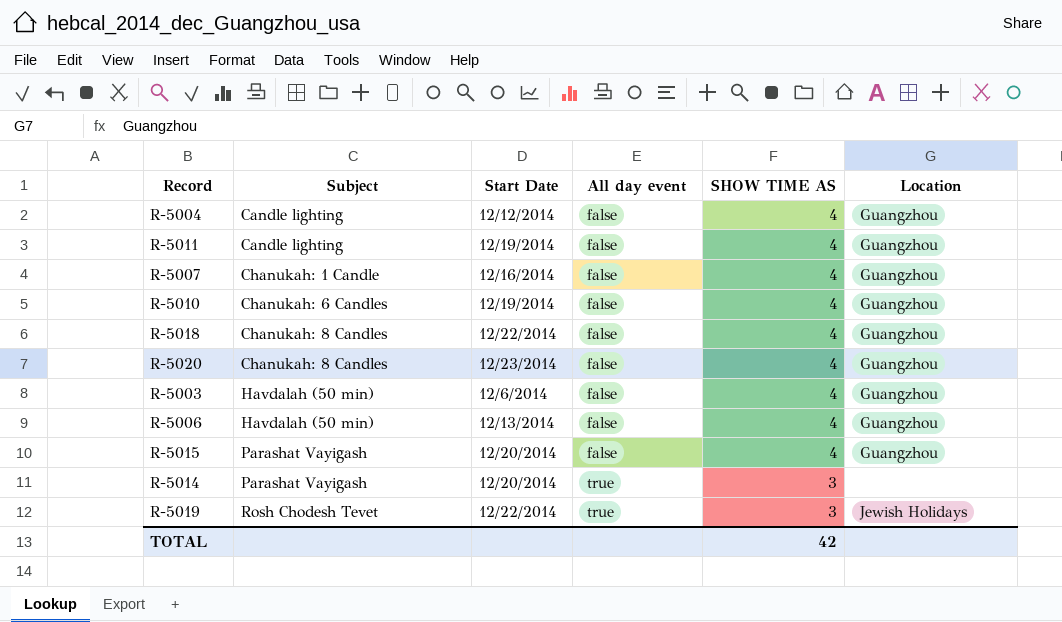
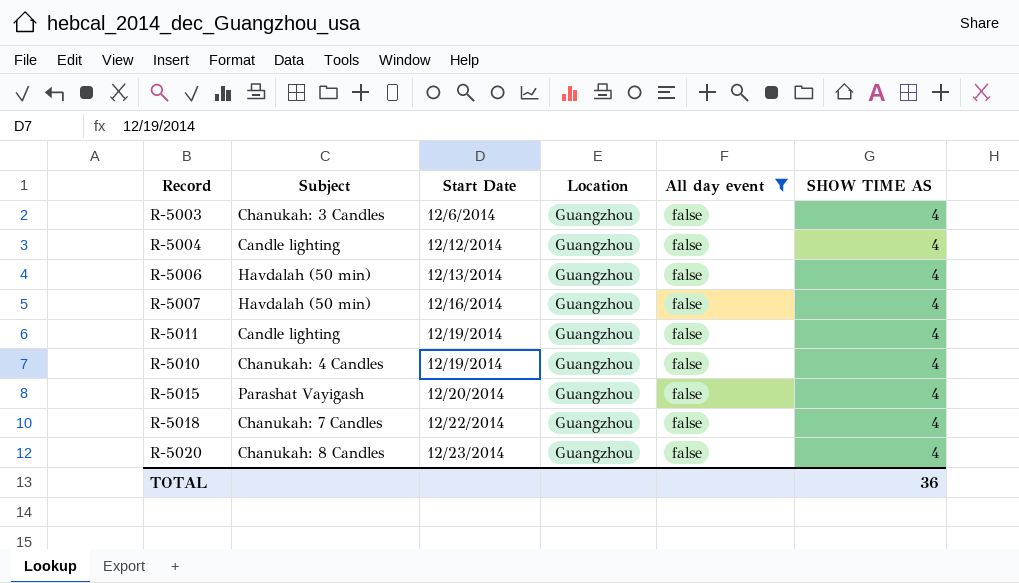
filter: none -> All day event = false
row order: Subject ascending -> Start Date ascending
column Location | position: 6 -> 4
R-5003 | Subject: Havdalah (50 min) -> Chanukah: 3 Candles
R-5007 | Subject: Chanukah: 1 Candle -> Havdalah (50 min)
R-5010 | Subject: Chanukah: 6 Candles -> Chanukah: 4 Candles
R-5018 | Subject: Chanukah: 8 Candles -> Chanukah: 7 Candles
TOTAL | SHOW TIME AS: 42 -> 36

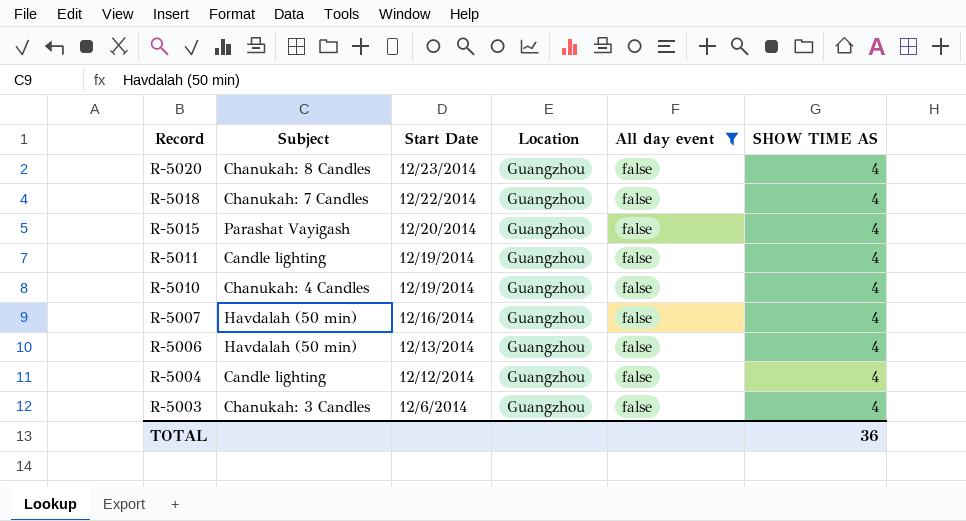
row order: Start Date ascending -> Record descending

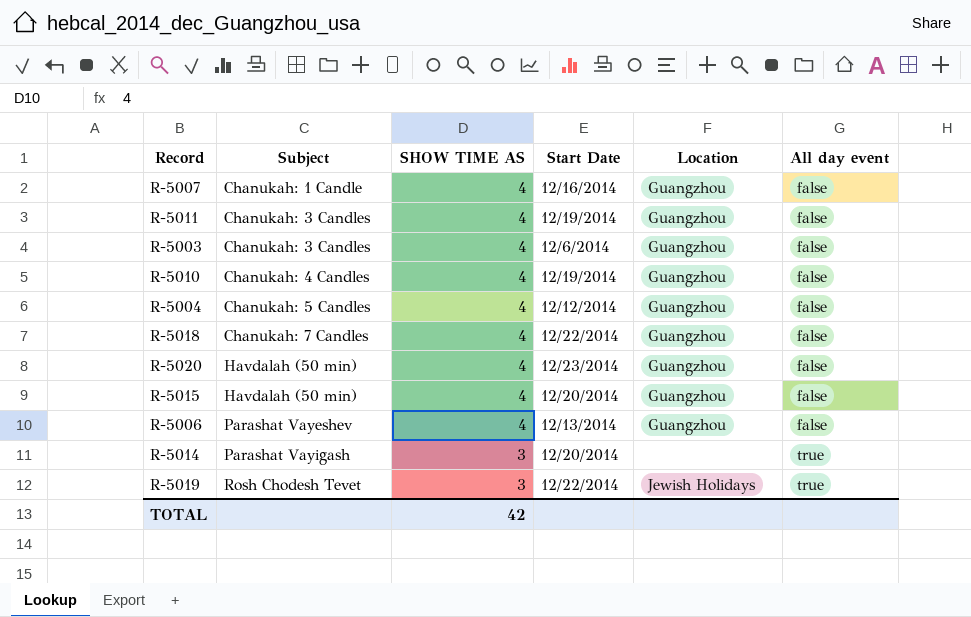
filter: All day event = false -> none
row order: Record descending -> Subject ascending
column SHOW TIME AS | position: 6 -> 3
R-5007 | Subject: Havdalah (50 min) -> Chanukah: 1 Candle
R-5011 | Subject: Candle lighting -> Chanukah: 3 Candles
R-5004 | Subject: Candle lighting -> Chanukah: 5 Candles
R-5020 | Subject: Chanukah: 8 Candles -> Havdalah (50 min)
R-5015 | Subject: Parashat Vayigash -> Havdalah (50 min)
R-5006 | Subject: Havdalah (50 min) -> Parashat Vayeshev
TOTAL | SHOW TIME AS: 36 -> 42

